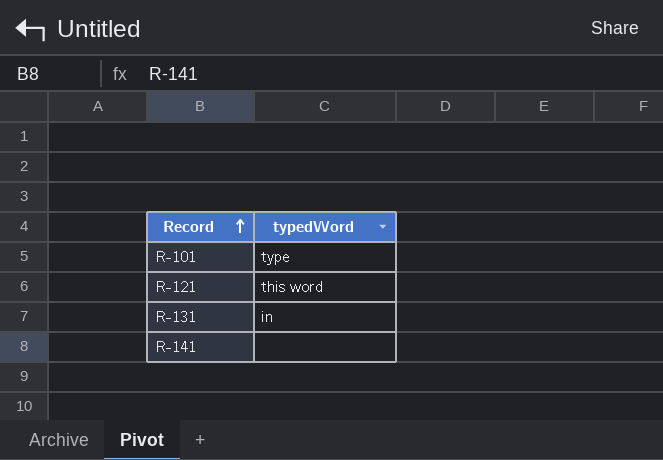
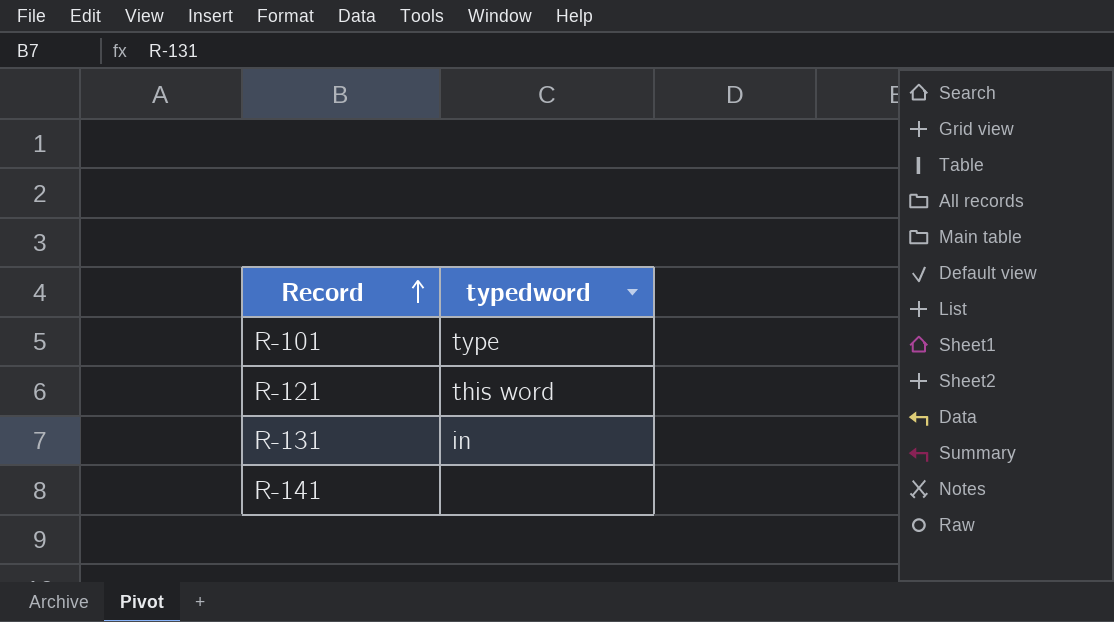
column name: typedWord -> typedword

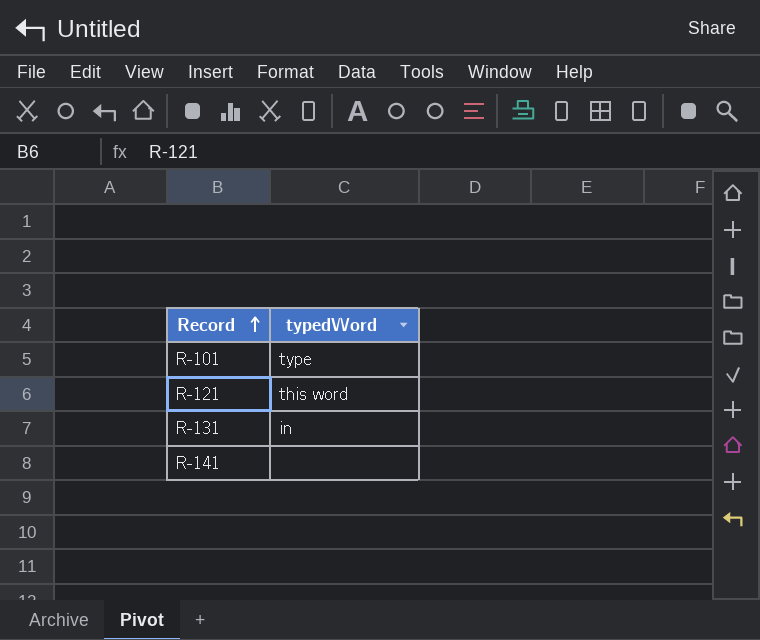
column name: typedword -> typedWord

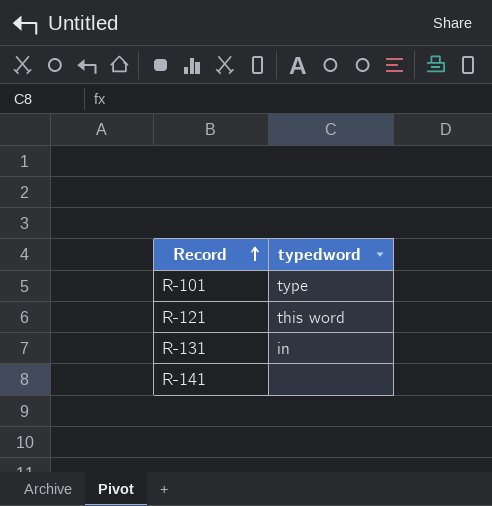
column name: typedWord -> typedword

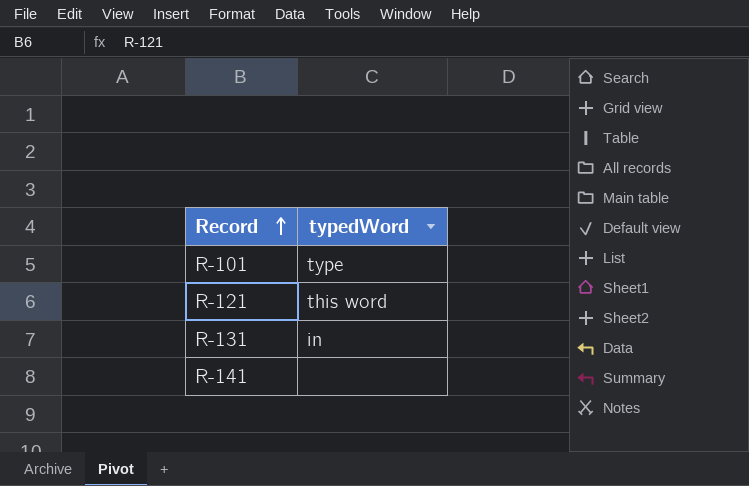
column name: typedword -> typedWord

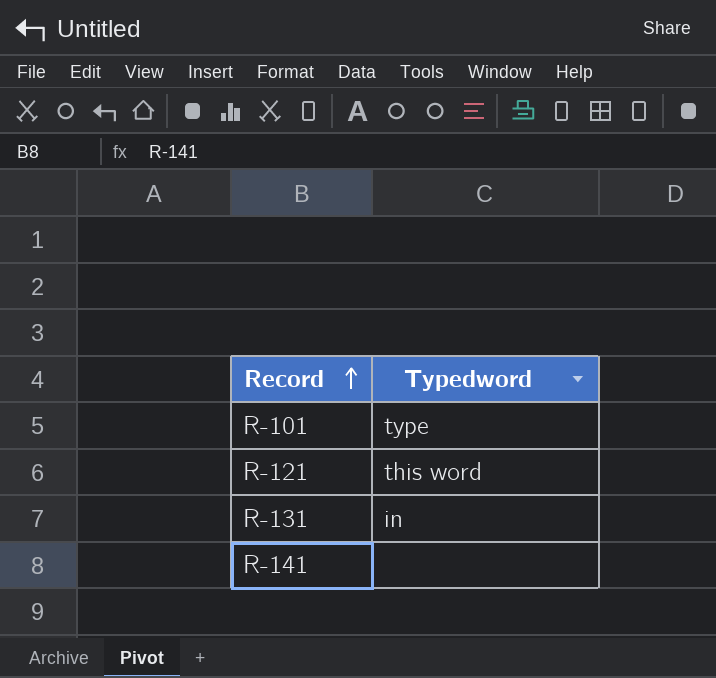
column name: typedWord -> Typedword

